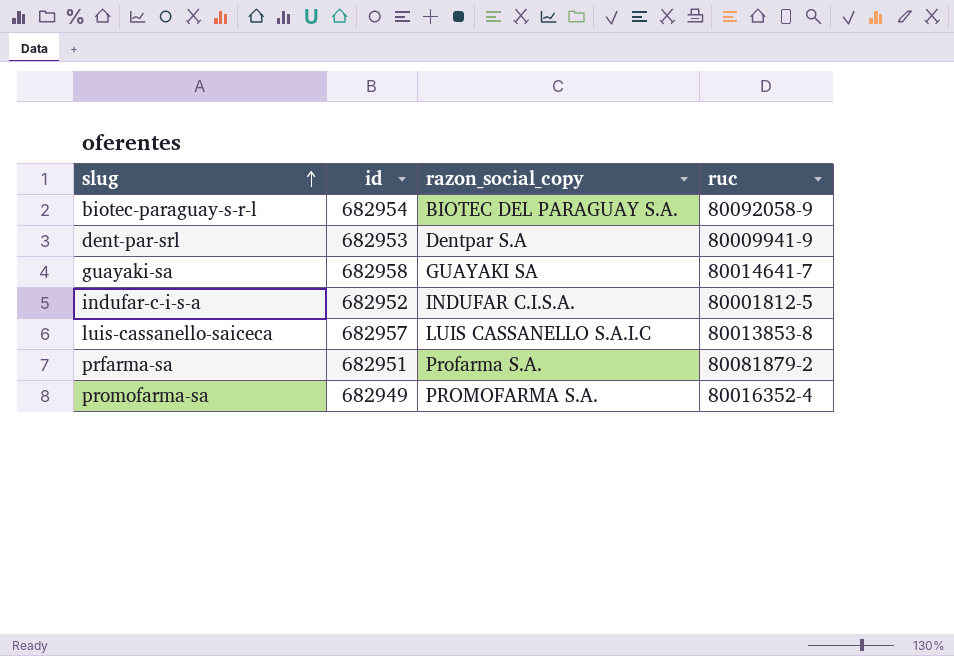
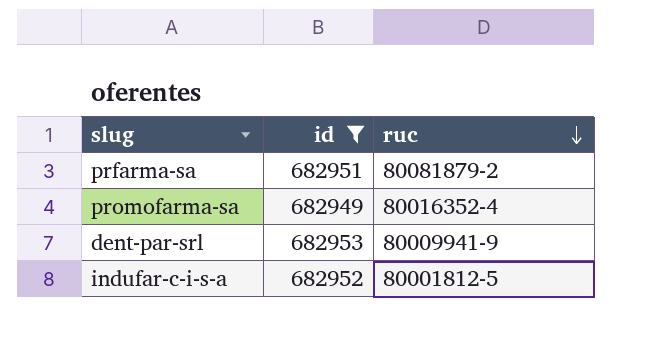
filter: none -> id <= 682953
row order: slug ascending -> ruc descending
column razon_social_copy | position: 3 -> none

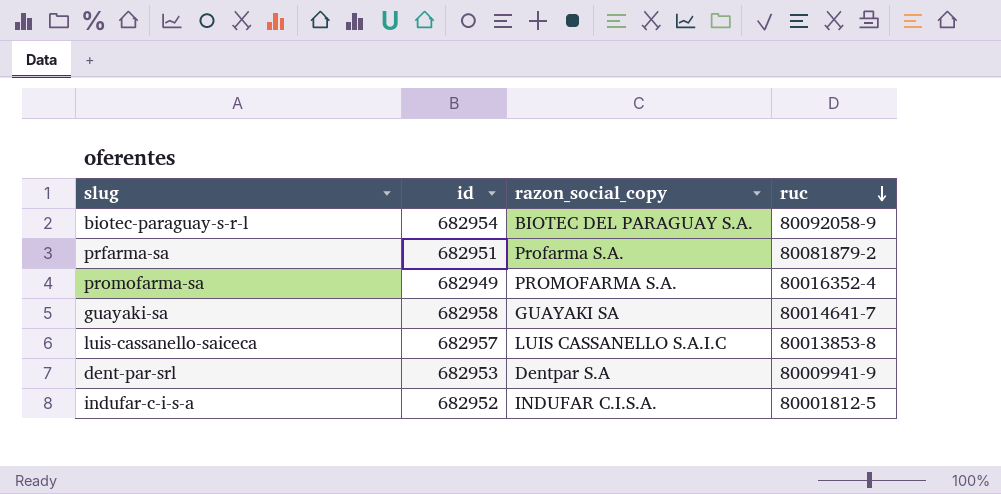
filter: id <= 682953 -> none
column razon_social_copy | position: none -> 3

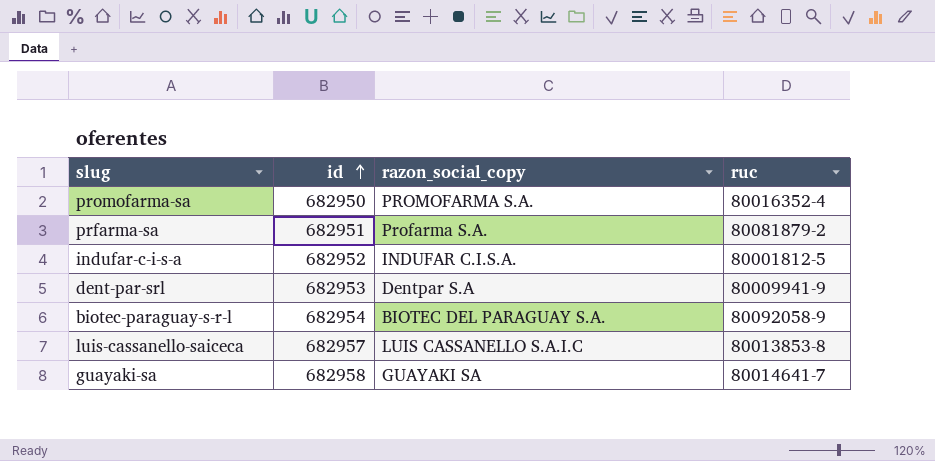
row order: ruc descending -> id ascending
promofarma-sa | id: 682949 -> 682950

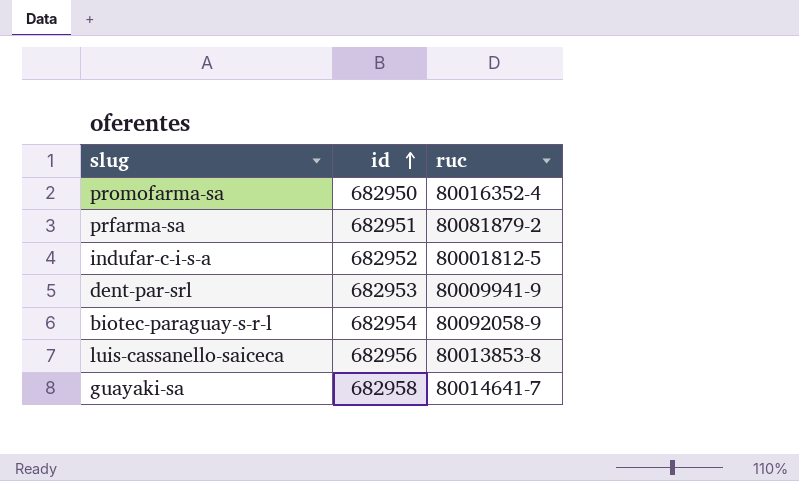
column razon_social_copy | position: 3 -> none
luis-cassanello-saiceca | id: 682957 -> 682956

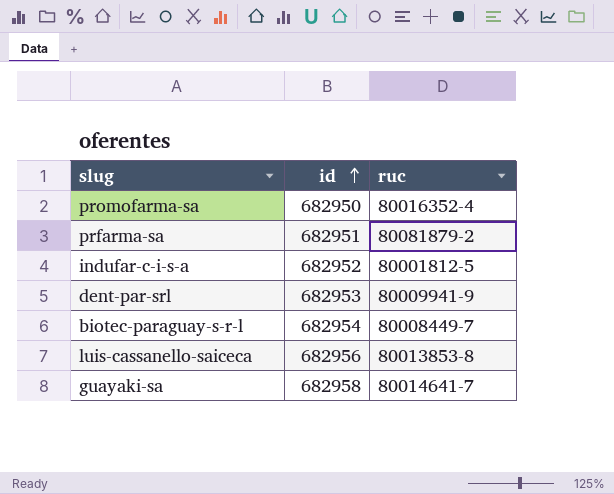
biotec-paraguay-s-r-l | ruc: 80092058-9 -> 80008449-7

